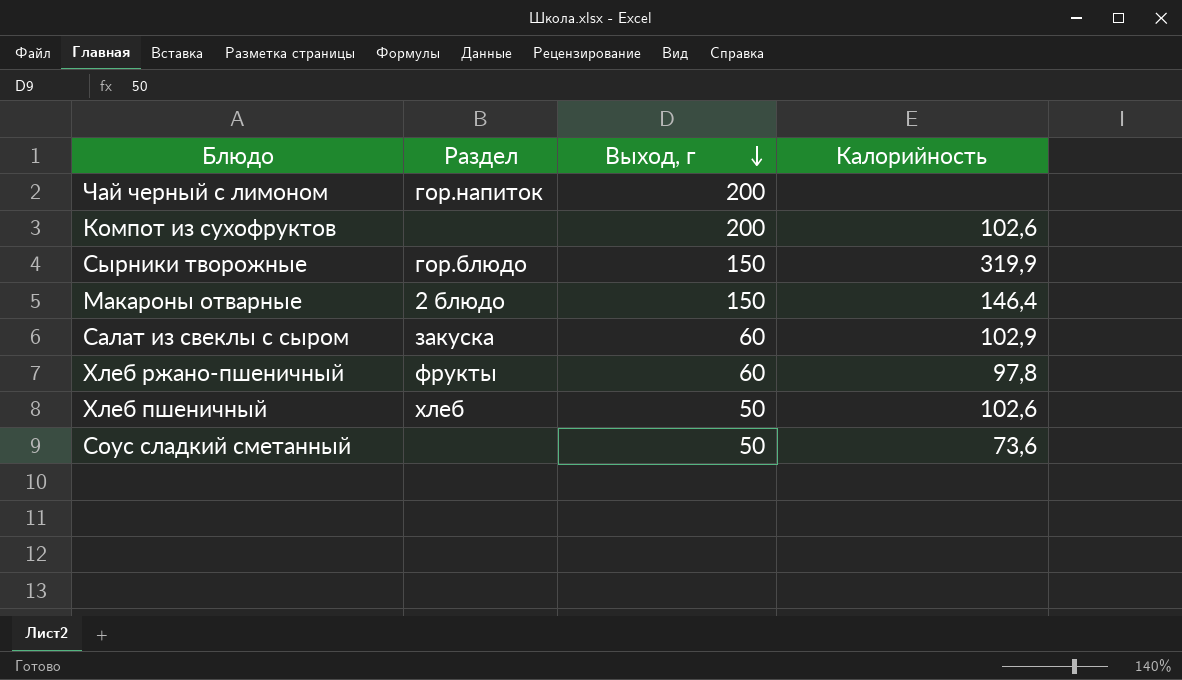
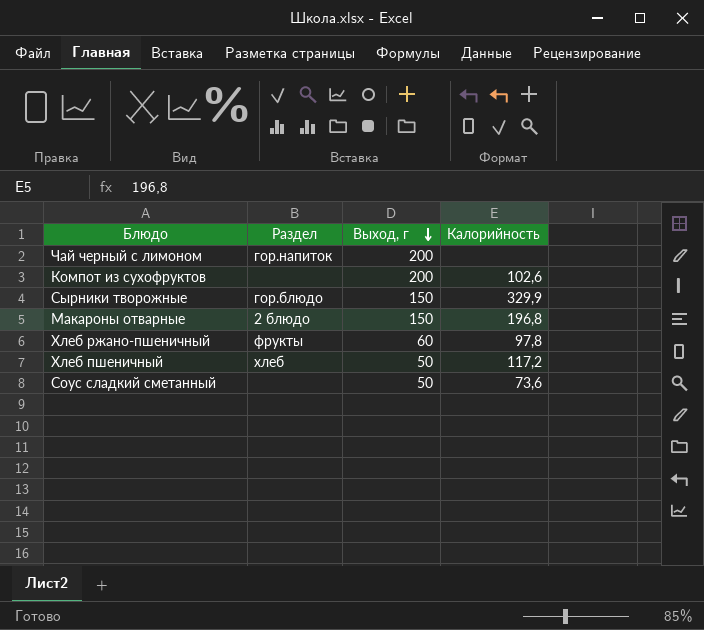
row Салат из свеклы с сыром: закуска | 60 | 102,9 -> none
Сырники творожные | Калорийность: 319,9 -> 329,9
Макароны отварные | Калорийность: 146,4 -> 196,8
Хлеб пшеничный | Калорийность: 102,6 -> 117,2

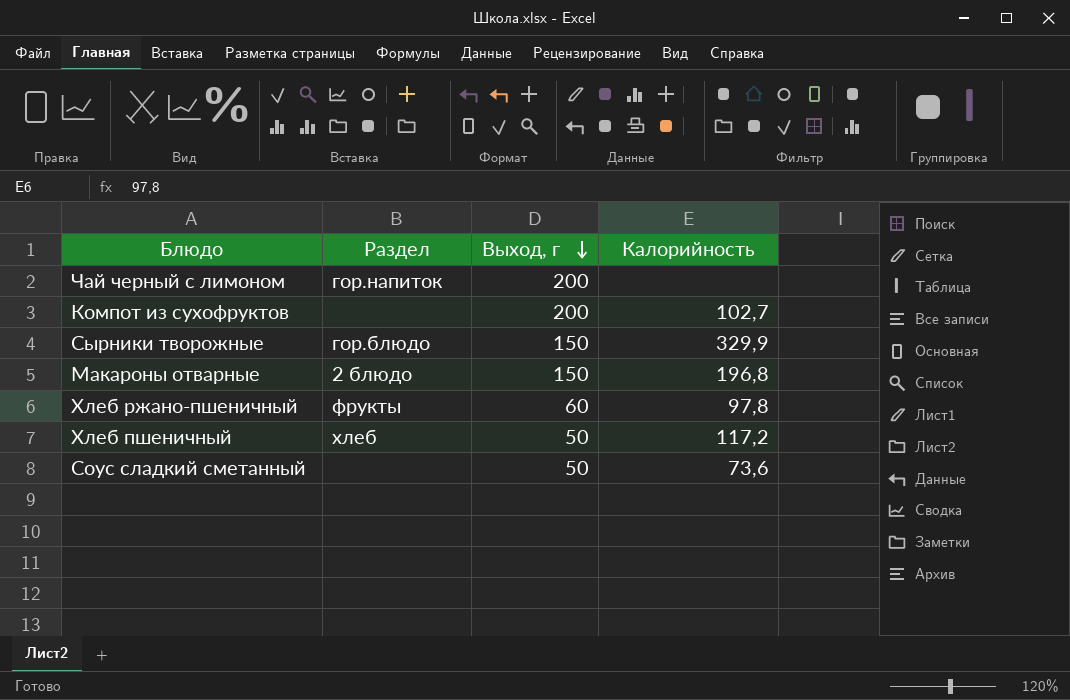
Компот из сухофруктов | Калорийность: 102,6 -> 102,7

